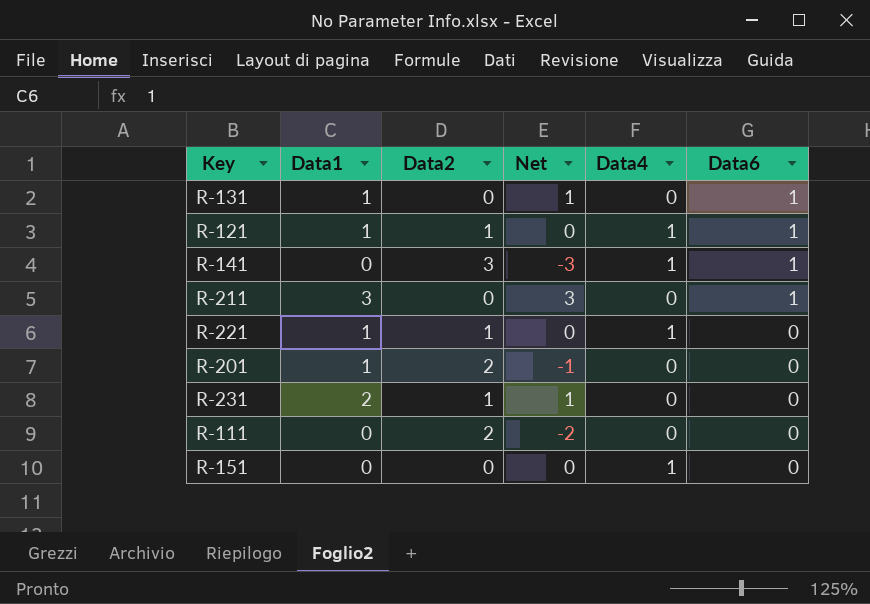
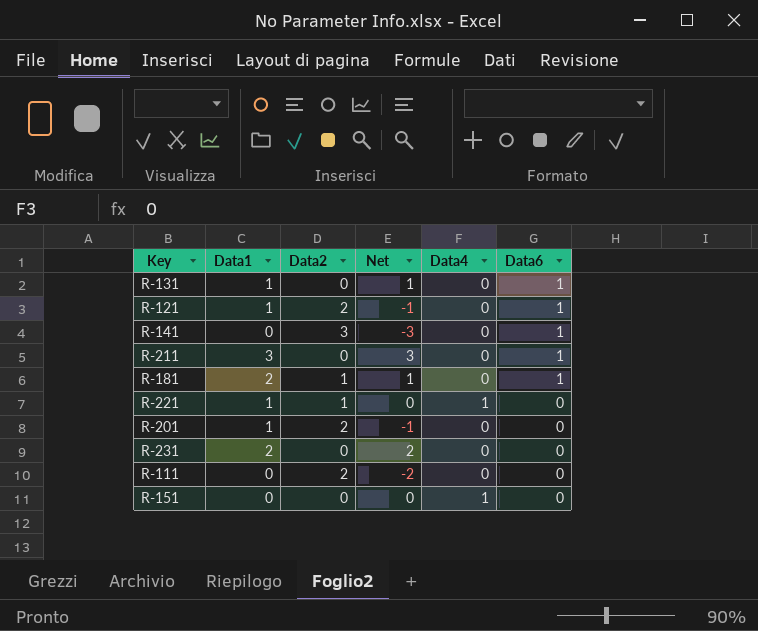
R-121 | Data2: 1 -> 2
R-121 | Net: 0 -> -1
R-121 | Data4: 1 -> 0
R-141 | Data4: 1 -> 0
row R-181: none -> 2 | 1 | 1 | 0 | 1
R-231 | Data2: 1 -> 0
R-231 | Net: 1 -> 2

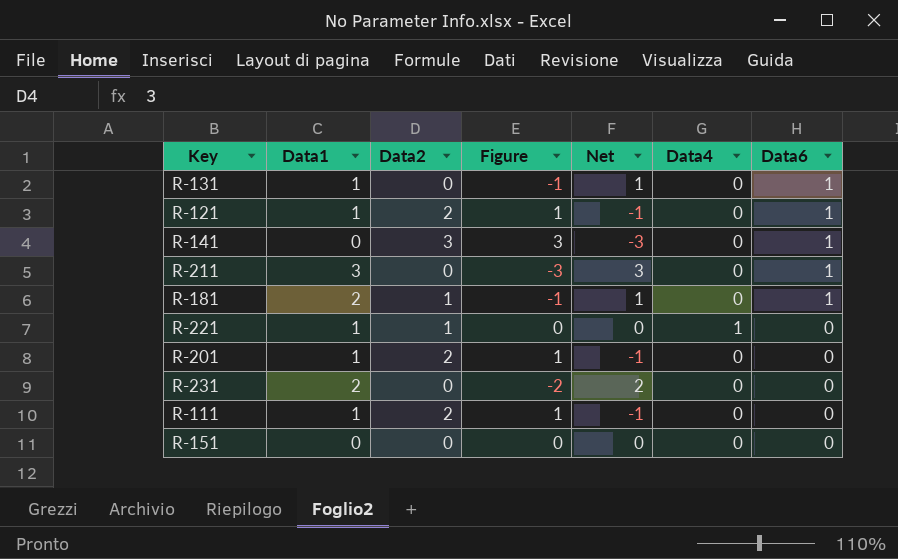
column Figure | formula: none -> [Data2] - [Data1]
R-111 | Data1: 0 -> 1
R-111 | Net: -2 -> -1
R-151 | Data4: 1 -> 0

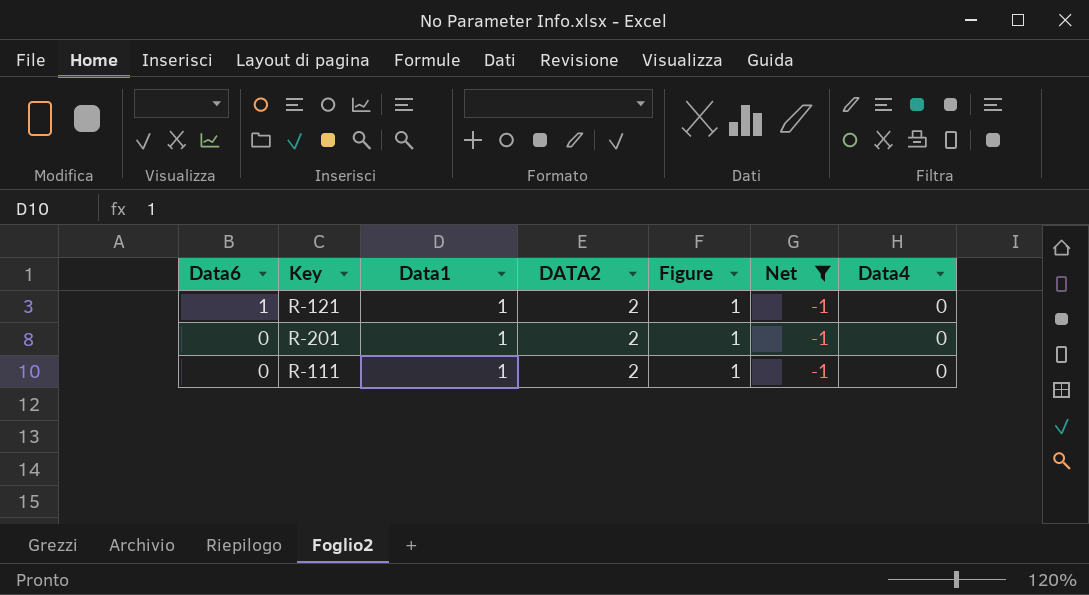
filter: none -> Net = -1
column Data6 | position: 7 -> 1
column name: Data2 -> DATA2

